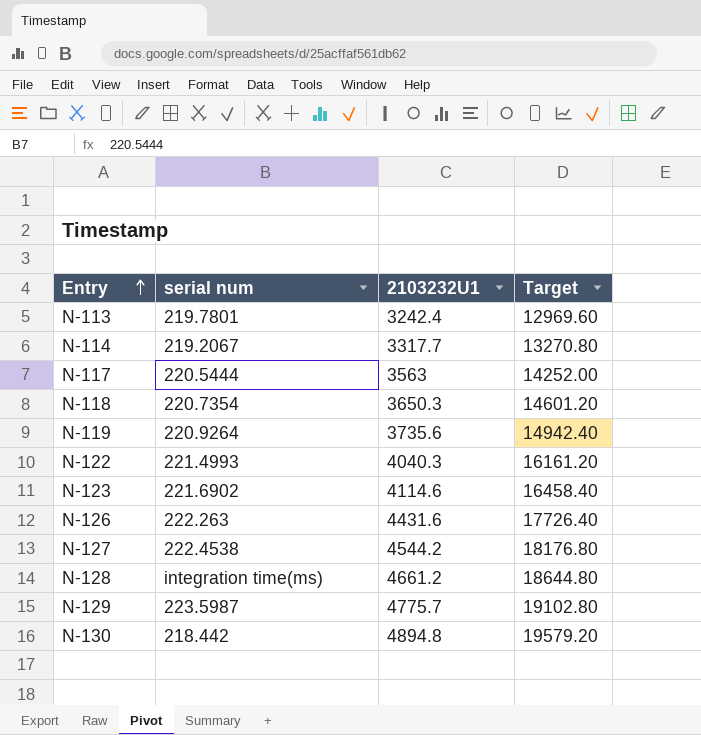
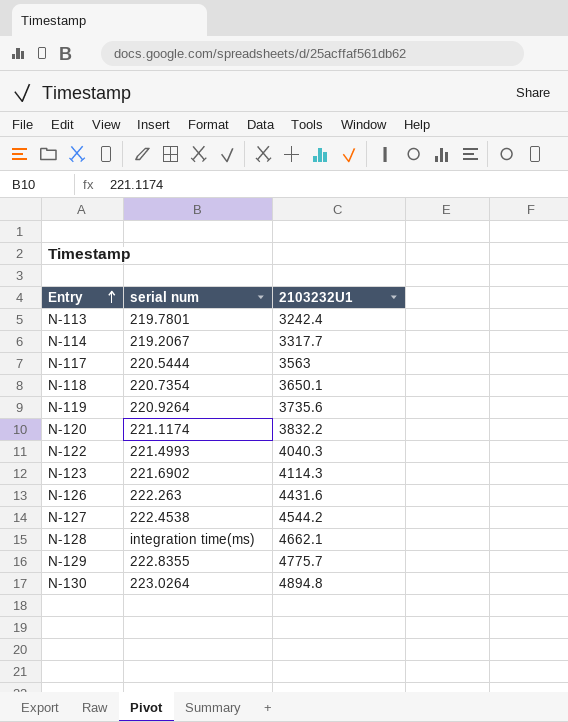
column Target | formula: [2103232U1] * 4 -> none
N-118 | 2103232U1: 3650.3 -> 3650.1
row N-120: none -> 221.1174 | 3832.2
N-123 | 2103232U1: 4114.6 -> 4114.3
N-128 | 2103232U1: 4661.2 -> 4662.1
N-129 | serial num: 223.5987 -> 222.8355
N-130 | serial num: 218.442 -> 223.0264

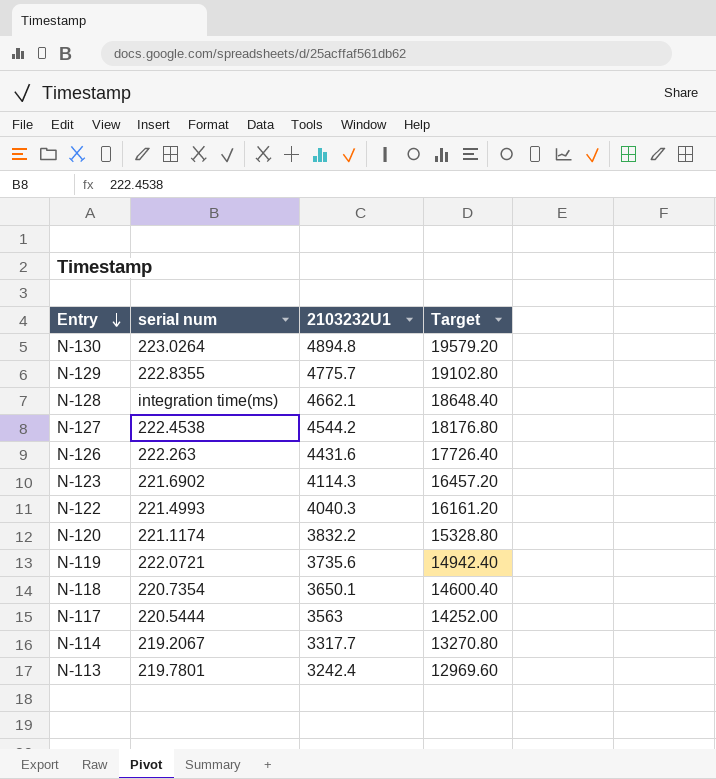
row order: Entry ascending -> Entry descending
column Target | formula: none -> [2103232U1] * 4
N-119 | serial num: 220.9264 -> 222.0721

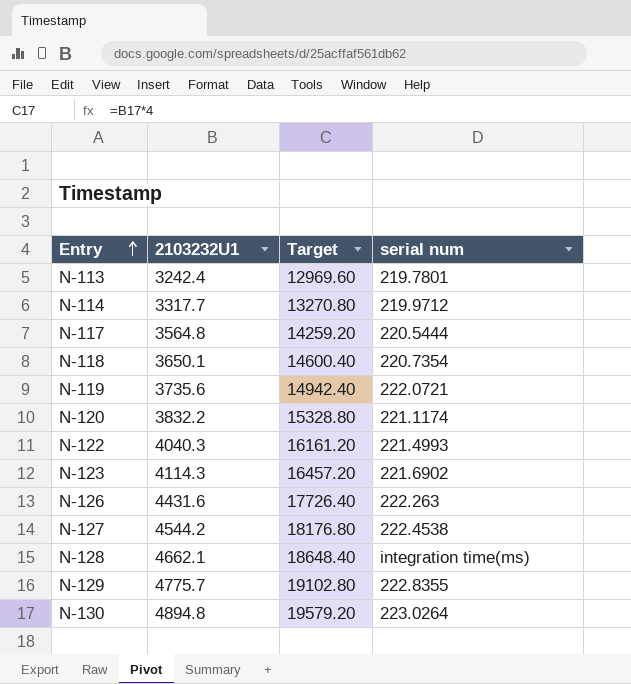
row order: Entry descending -> Entry ascending
column serial num | position: 2 -> 4
N-114 | serial num: 219.2067 -> 219.9712
N-117 | 2103232U1: 3563 -> 3564.8
N-117 | Target: 14252.00 -> 14259.20

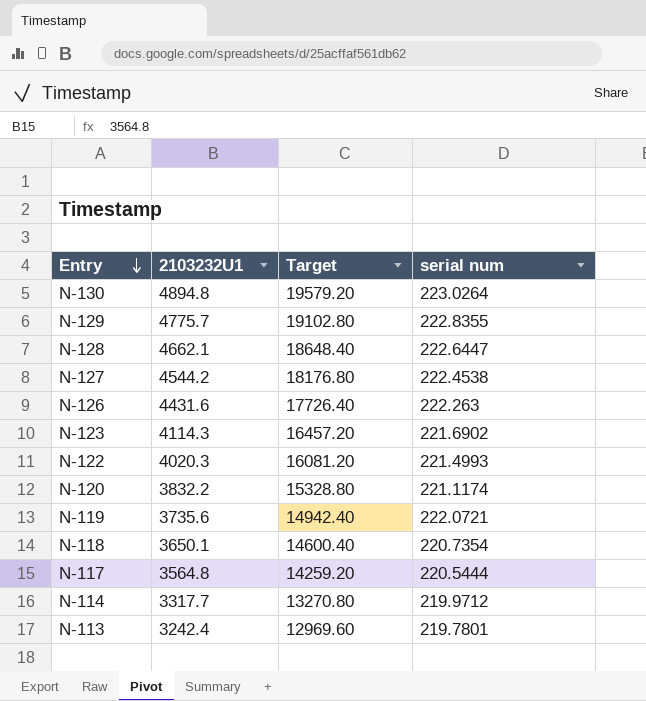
row order: Entry ascending -> Entry descending
N-128 | serial num: integration time(ms) -> 222.6447
N-122 | 2103232U1: 4040.3 -> 4020.3
N-122 | Target: 16161.20 -> 16081.20

